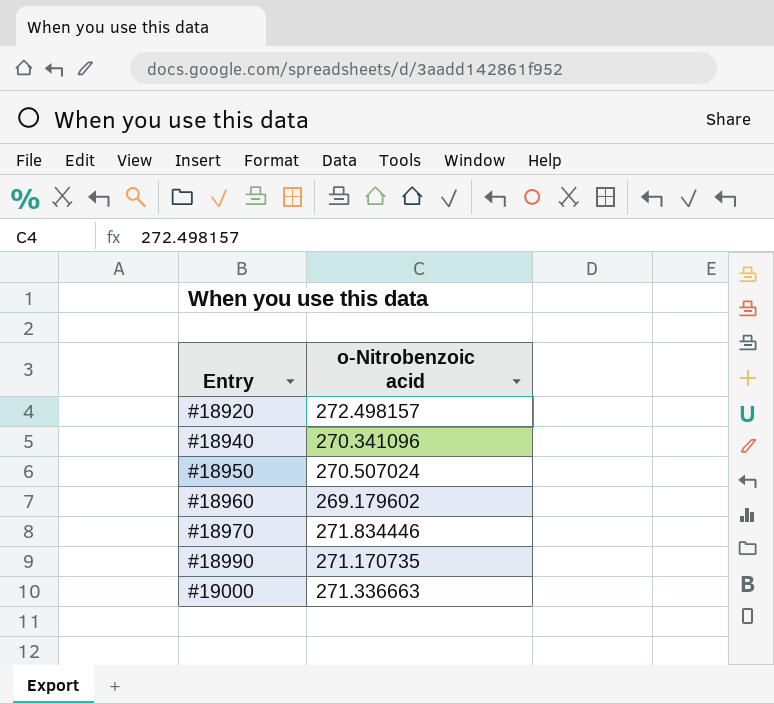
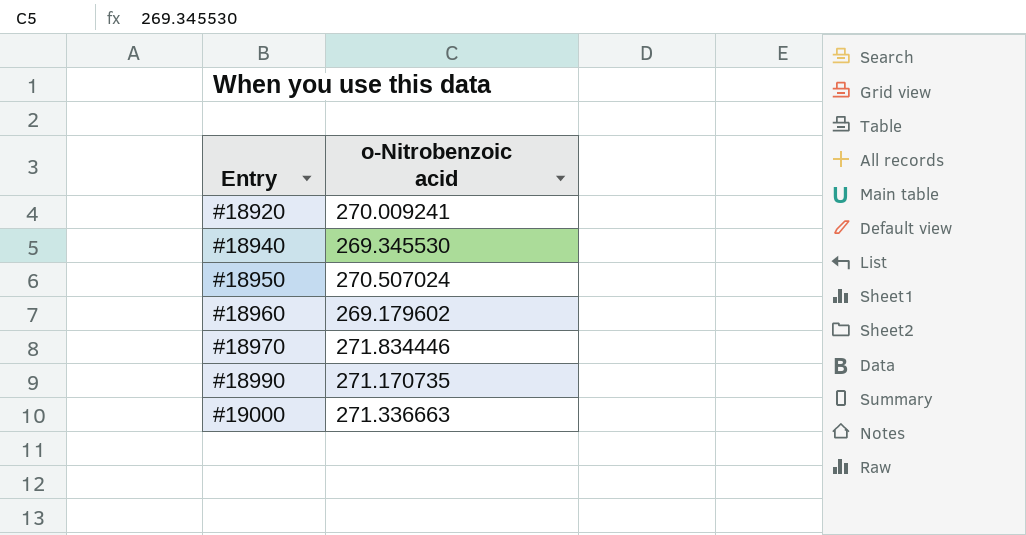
#18920 | o-Nitrobenzoic acid: 272.498157 -> 270.009241
#18940 | o-Nitrobenzoic acid: 270.341096 -> 269.345530

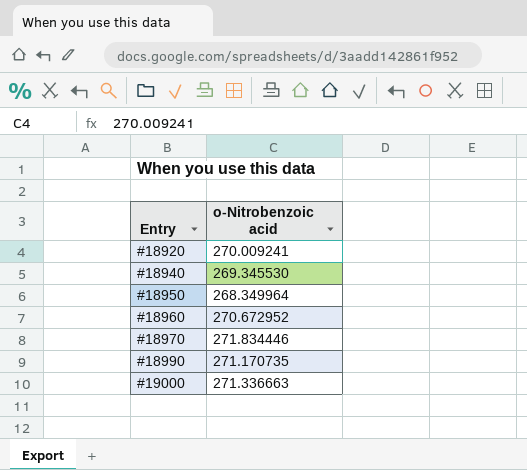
#18950 | o-Nitrobenzoic acid: 270.507024 -> 268.349964
#18960 | o-Nitrobenzoic acid: 269.179602 -> 270.672952

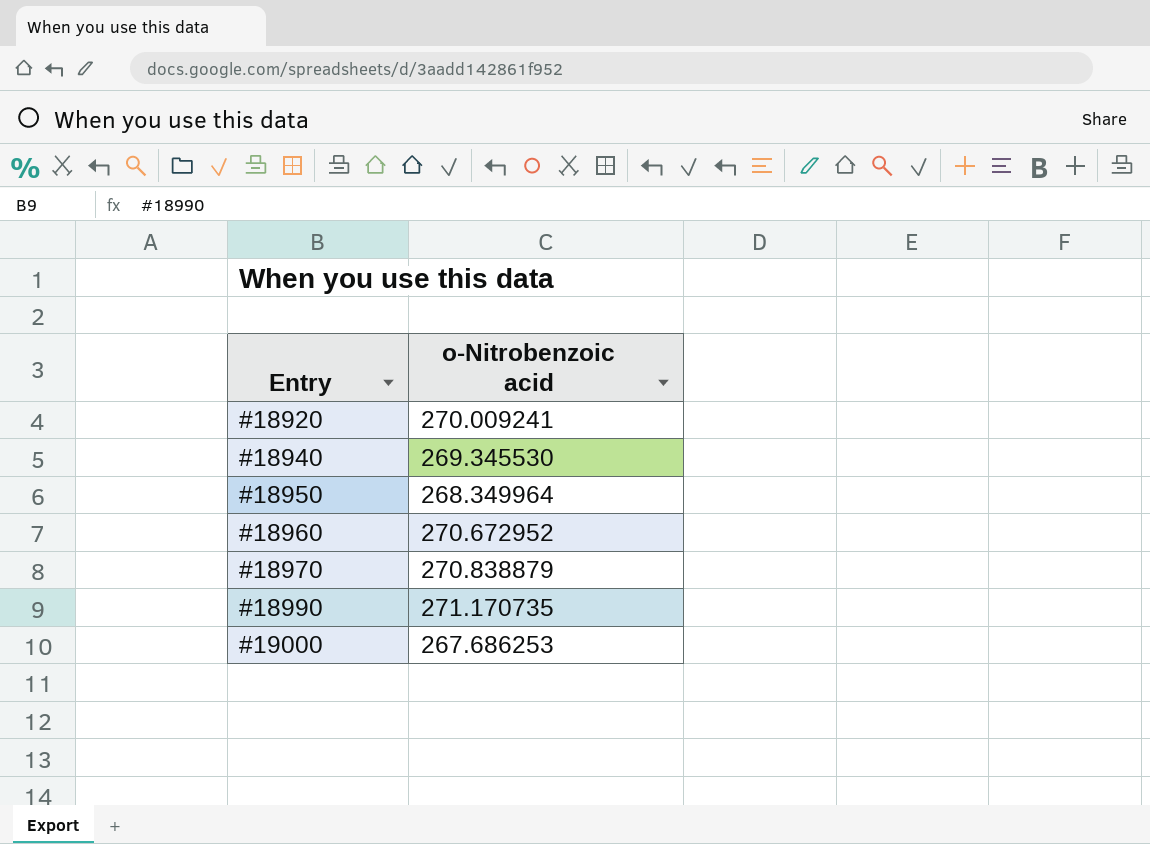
#18970 | o-Nitrobenzoic acid: 271.834446 -> 270.838879
#19000 | o-Nitrobenzoic acid: 271.336663 -> 267.686253

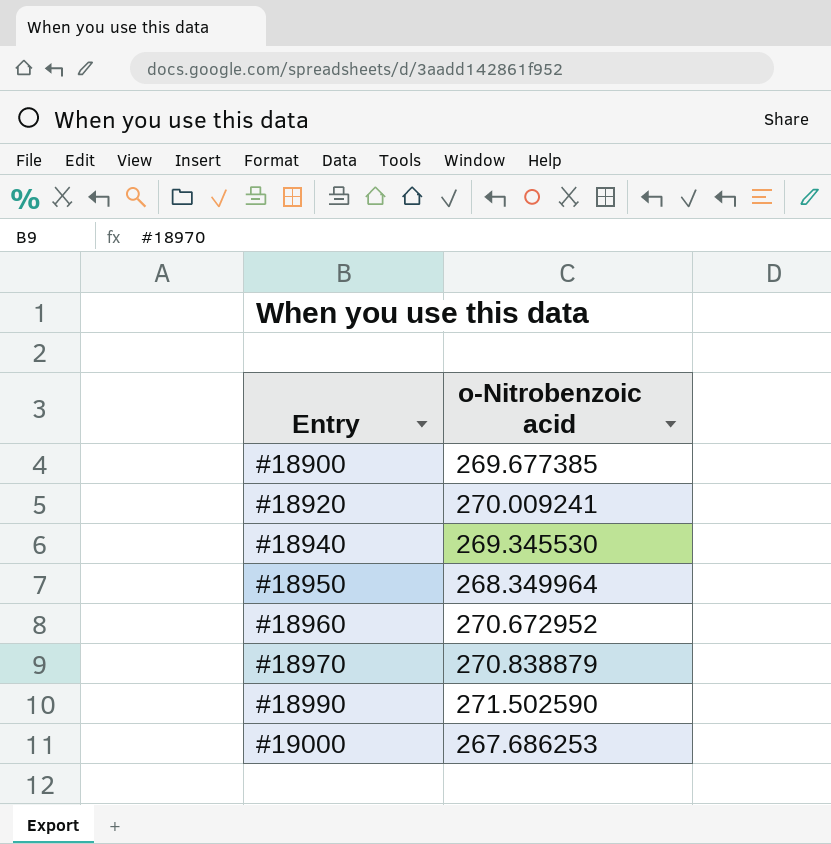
row #18900: none -> 269.677385
#18990 | o-Nitrobenzoic acid: 271.170735 -> 271.502590

